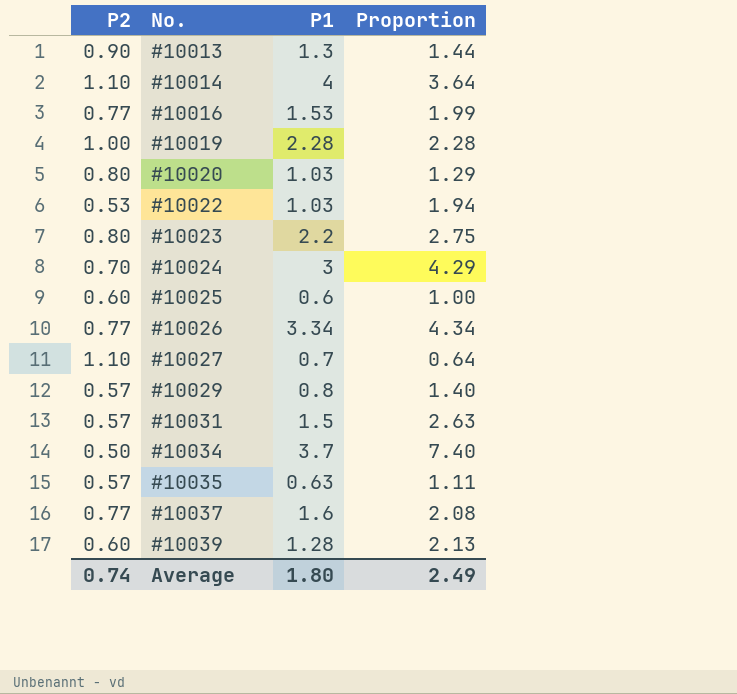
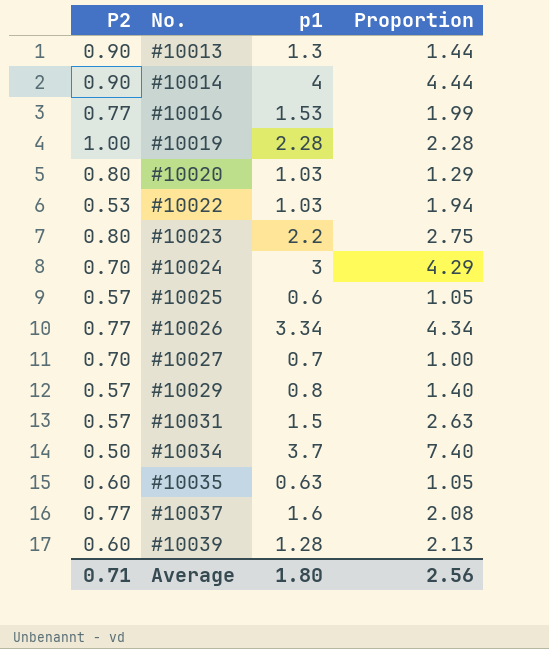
column name: P1 -> p1
#10014 | P2: 1.10 -> 0.90
#10014 | Proportion: 3.64 -> 4.44
#10025 | P2: 0.60 -> 0.57
#10025 | Proportion: 1.00 -> 1.05
#10027 | P2: 1.10 -> 0.70
#10027 | Proportion: 0.64 -> 1.00
#10035 | P2: 0.57 -> 0.60
#10035 | Proportion: 1.11 -> 1.05
Average | P2: 0.74 -> 0.71
Average | Proportion: 2.49 -> 2.56

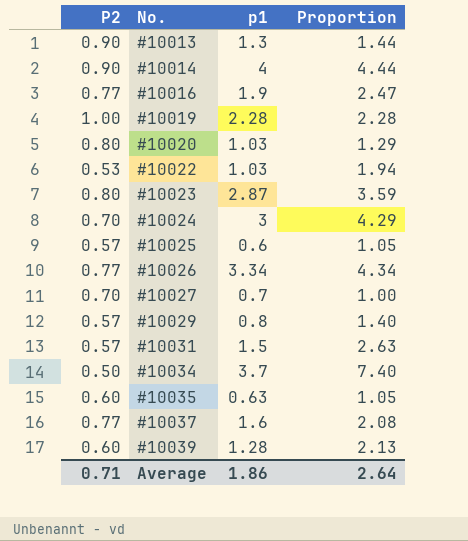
#10016 | p1: 1.53 -> 1.9
#10016 | Proportion: 1.99 -> 2.47
#10023 | p1: 2.2 -> 2.87
#10023 | Proportion: 2.75 -> 3.59
Average | p1: 1.80 -> 1.86
Average | Proportion: 2.56 -> 2.64

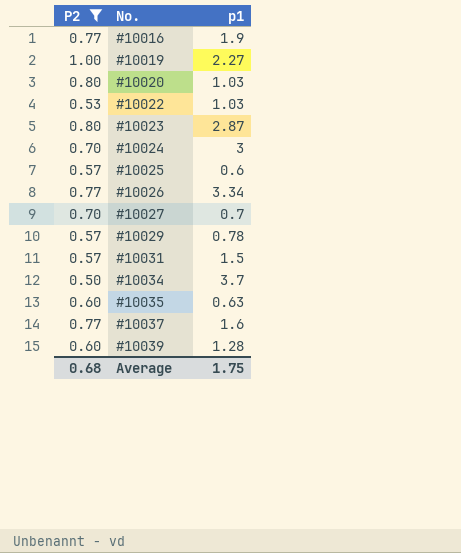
filter: none -> P2 != 0.90
column Proportion | formula: [p1] / [P2] -> none
#10019 | p1: 2.28 -> 2.27
#10029 | p1: 0.8 -> 0.78
Average | P2: 0.71 -> 0.68
Average | p1: 1.86 -> 1.75

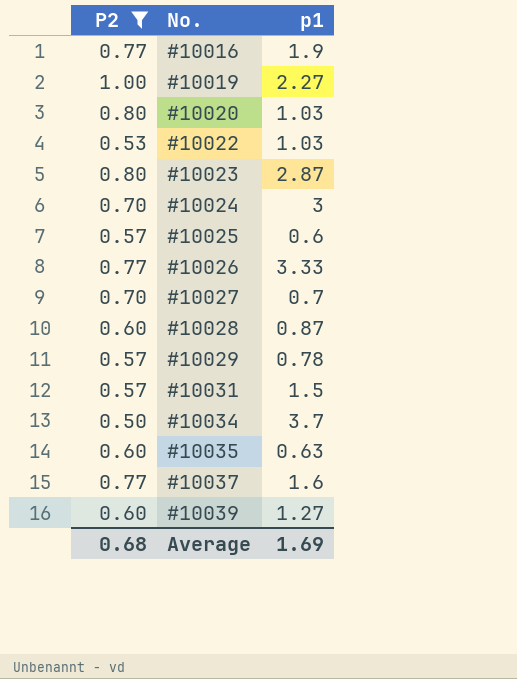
#10026 | p1: 3.34 -> 3.33
row #10028: none -> 0.60 | 0.87
#10039 | p1: 1.28 -> 1.27
Average | p1: 1.75 -> 1.69

